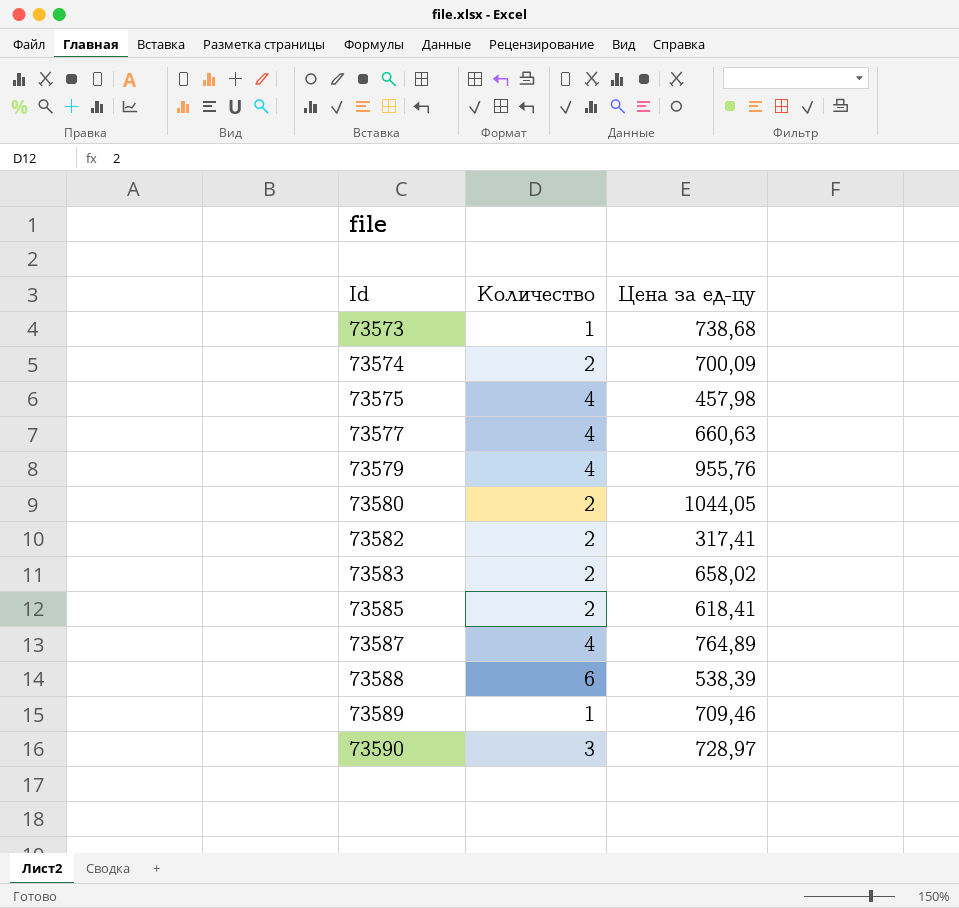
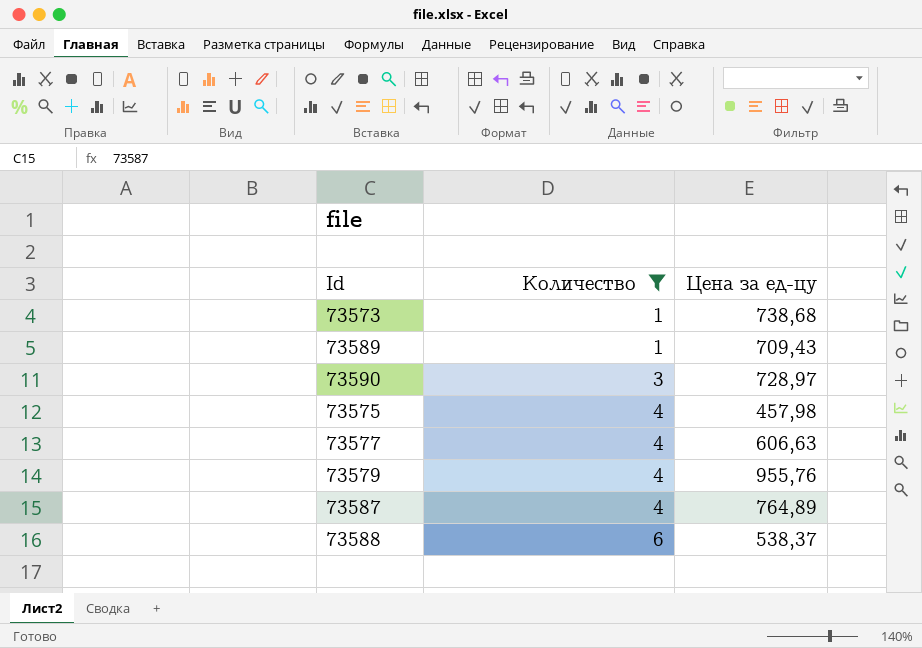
filter: none -> Количество != 2
row order: Id ascending -> Количество ascending
73589 | Цена за ед-цу: 709,46 -> 709,43
73577 | Цена за ед-цу: 660,63 -> 606,63
73588 | Цена за ед-цу: 538,39 -> 538,37

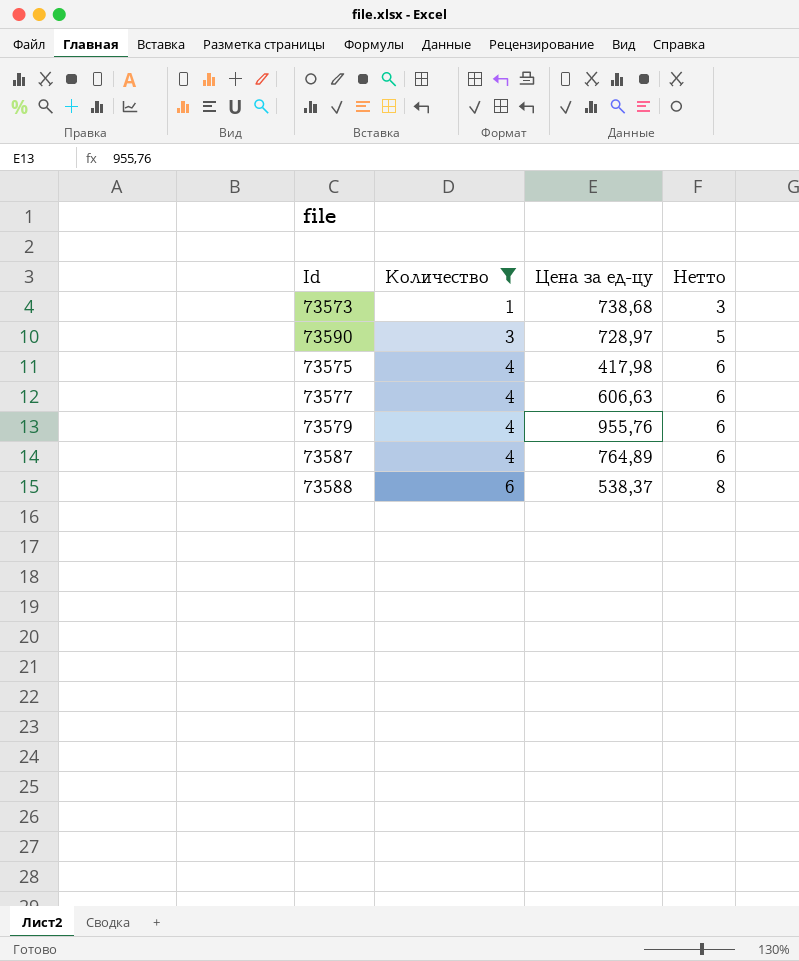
column Нетто | formula: none -> [Количество] + 2
row 73589: 1 | 709,43 -> none
73575 | Цена за ед-цу: 457,98 -> 417,98

